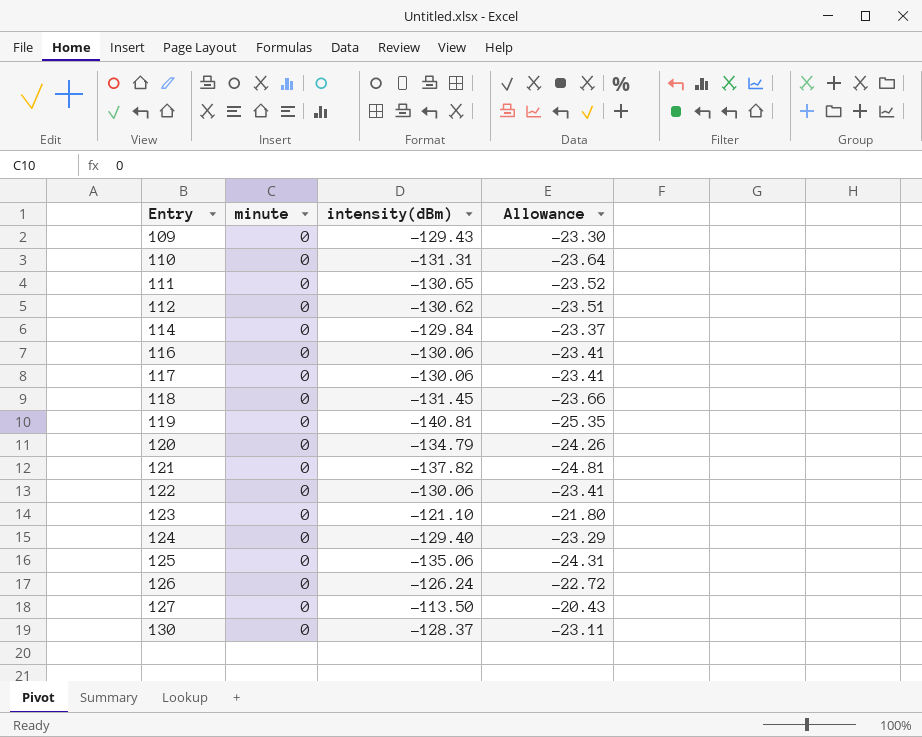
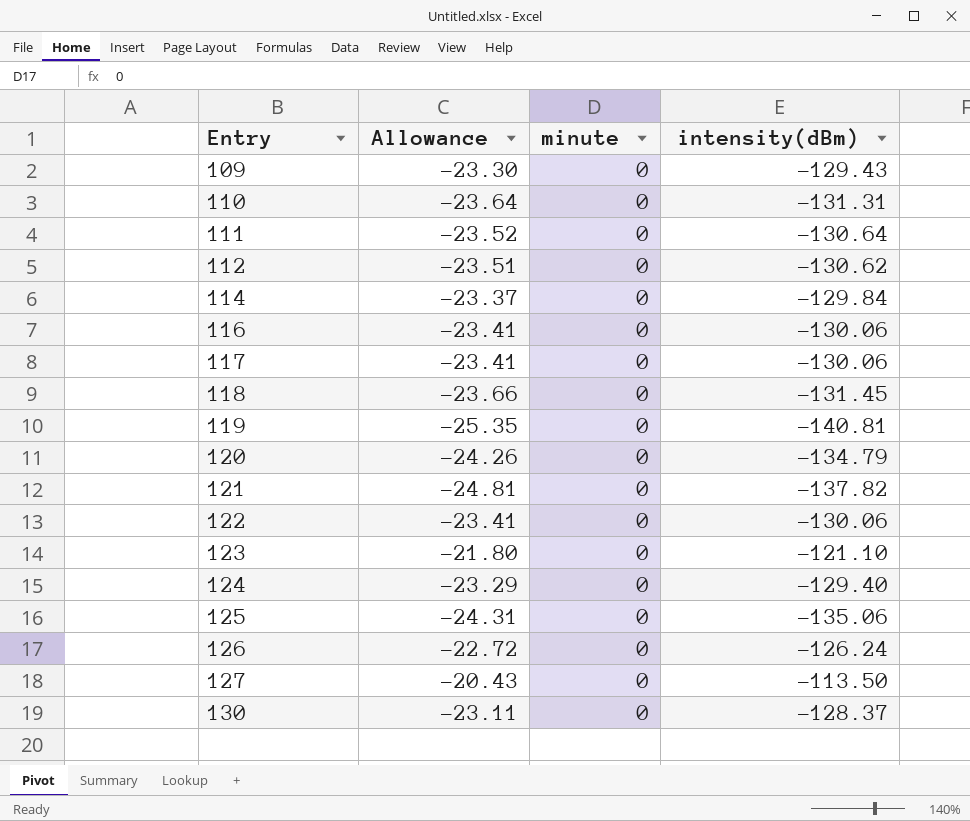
column Allowance | position: 4 -> 2
111 | intensity(dBm): -130.65 -> -130.64

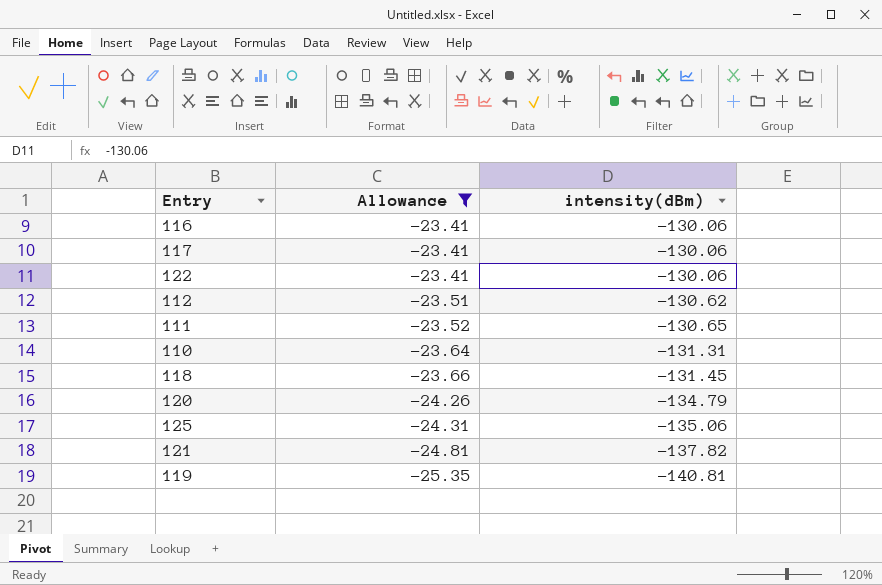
filter: none -> Allowance <= -23.41
row order: Entry ascending -> Allowance descending
column minute | position: 3 -> none
111 | intensity(dBm): -130.64 -> -130.65

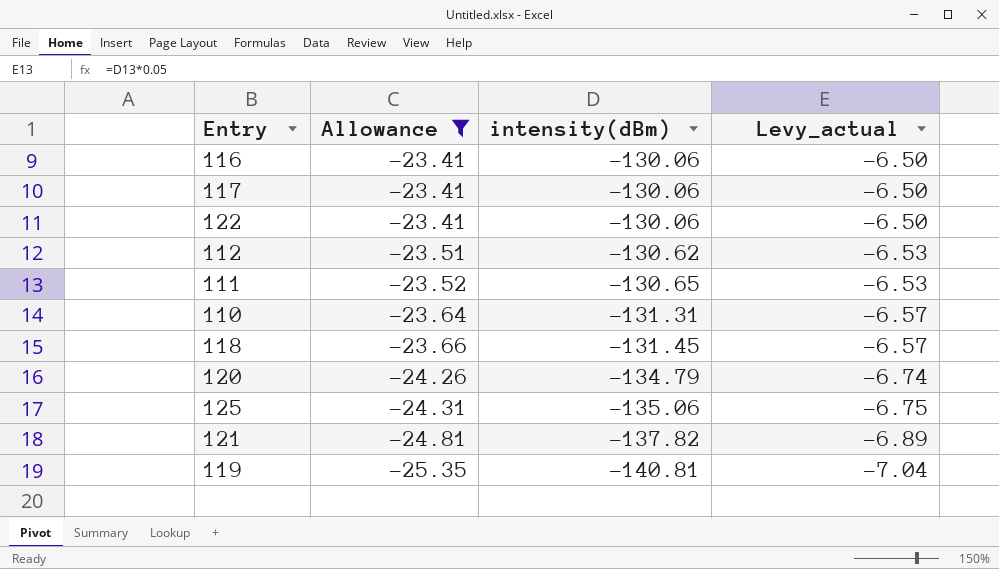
column Levy_actual | formula: none -> [intensity(dBm)] * 0.05

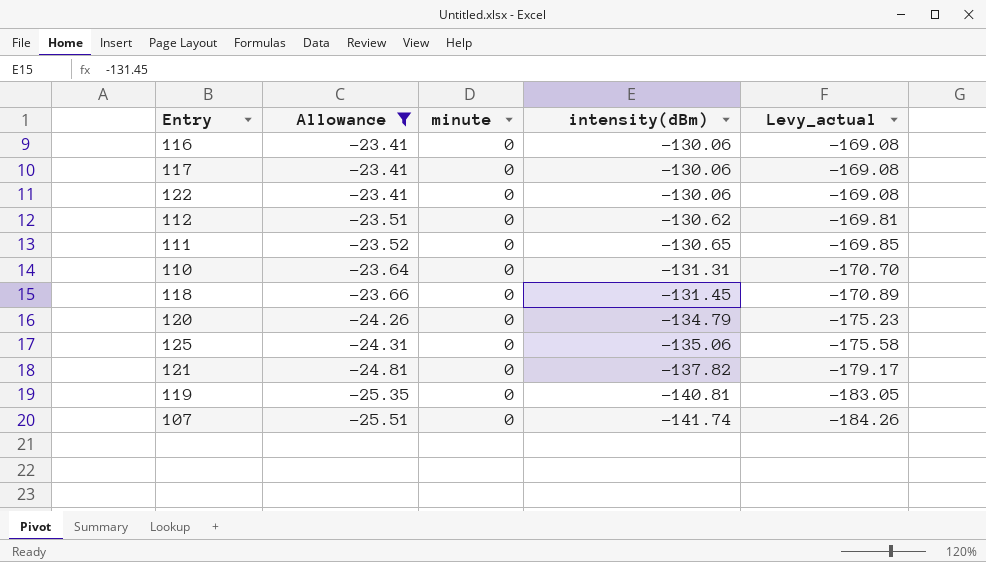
column minute | position: none -> 3
column Levy_actual | formula: [intensity(dBm)] * 0.05 -> [intensity(dBm)] * 1.3
row 107: none -> -25.51 | 0 | -141.74 | -184.26

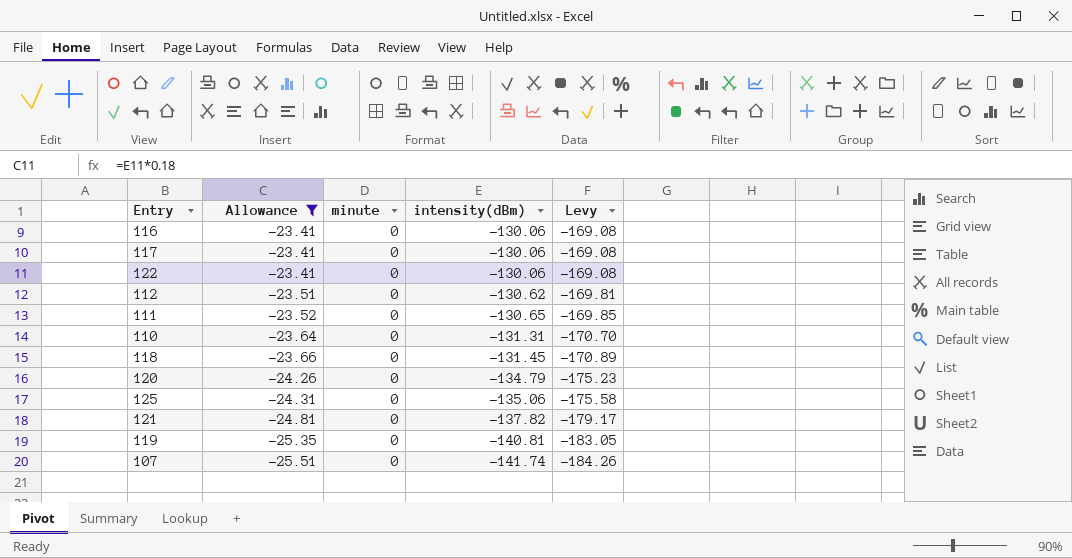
column name: Levy_actual -> Levy

